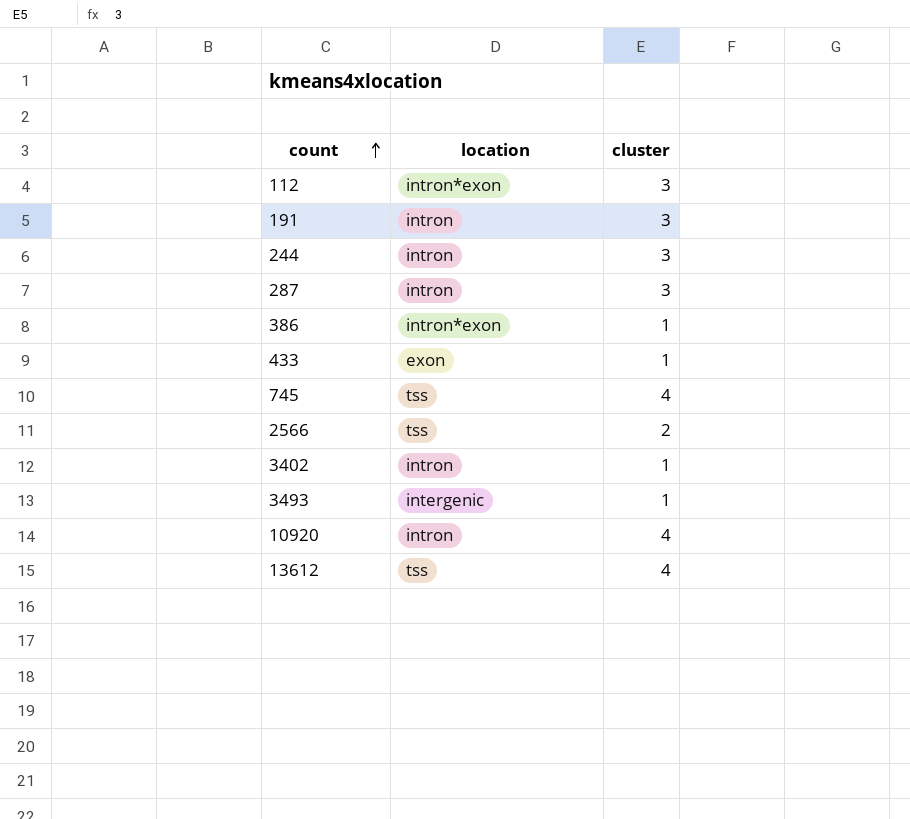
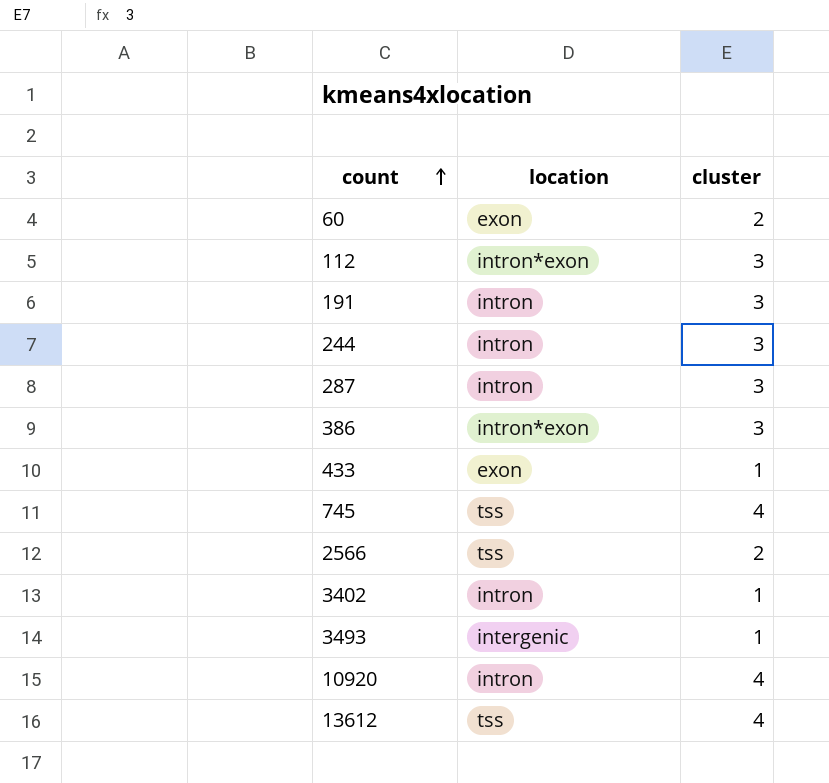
row 60: none -> exon | 2
386 | cluster: 1 -> 3

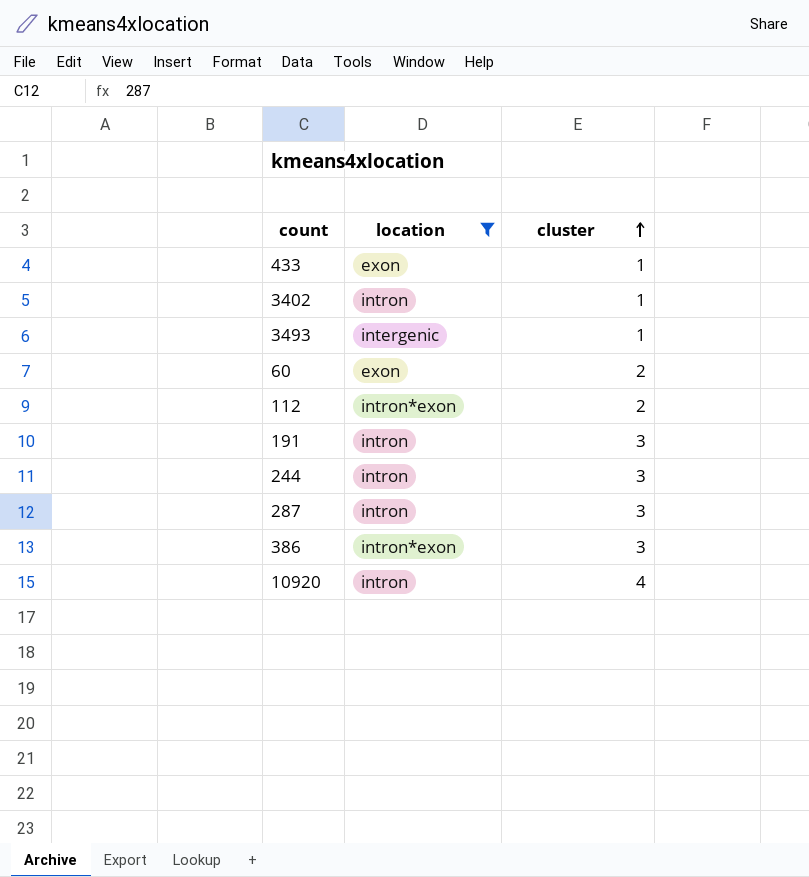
filter: none -> location != tss
row order: count ascending -> cluster ascending
112 | cluster: 3 -> 2

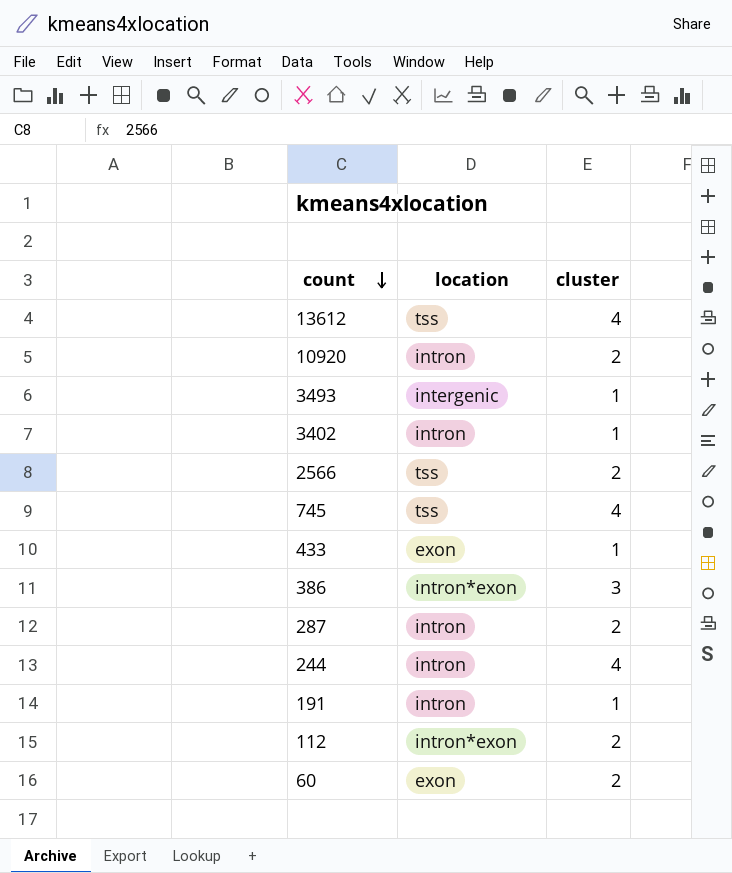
filter: location != tss -> none
row order: cluster ascending -> count descending
10920 | cluster: 4 -> 2
287 | cluster: 3 -> 2
244 | cluster: 3 -> 4
191 | cluster: 3 -> 1

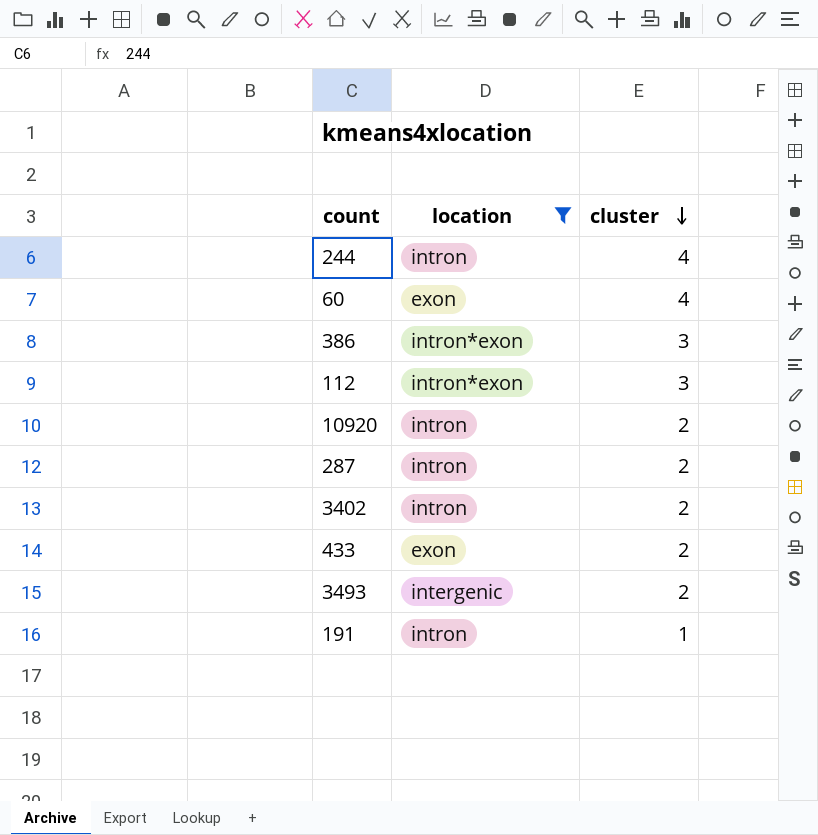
filter: none -> location != tss
row order: count descending -> cluster descending
60 | cluster: 2 -> 4
112 | cluster: 2 -> 3
3402 | cluster: 1 -> 2
433 | cluster: 1 -> 2
3493 | cluster: 1 -> 2

